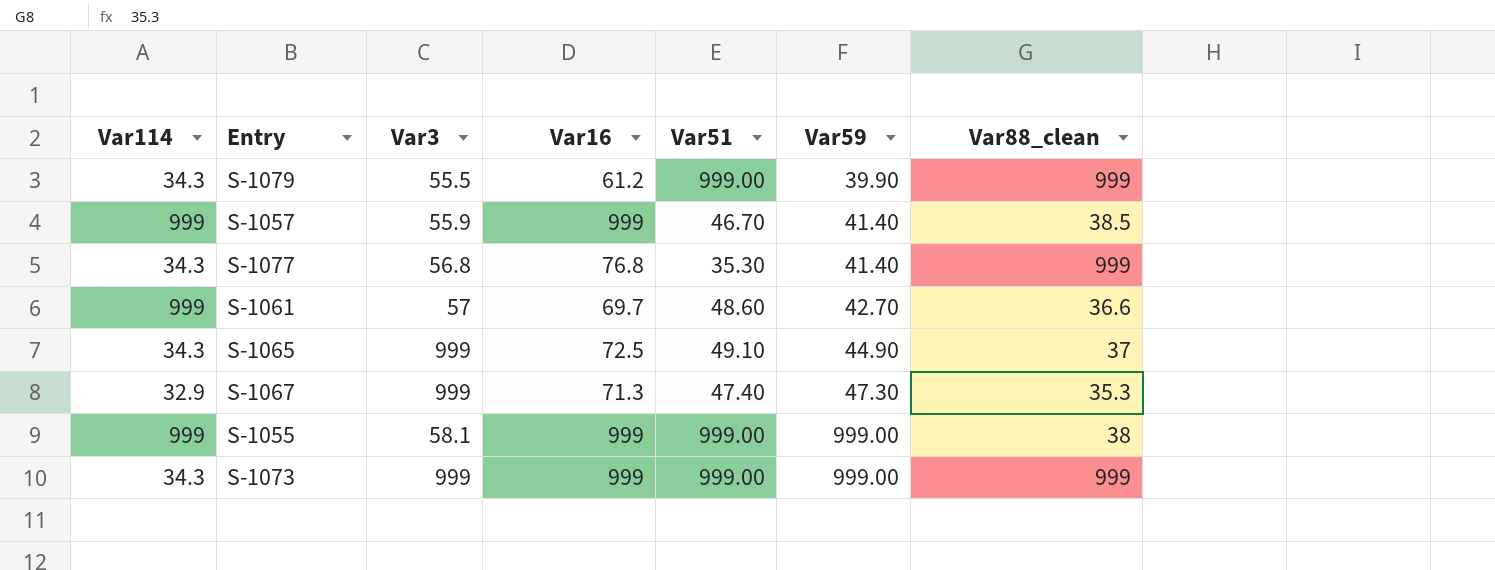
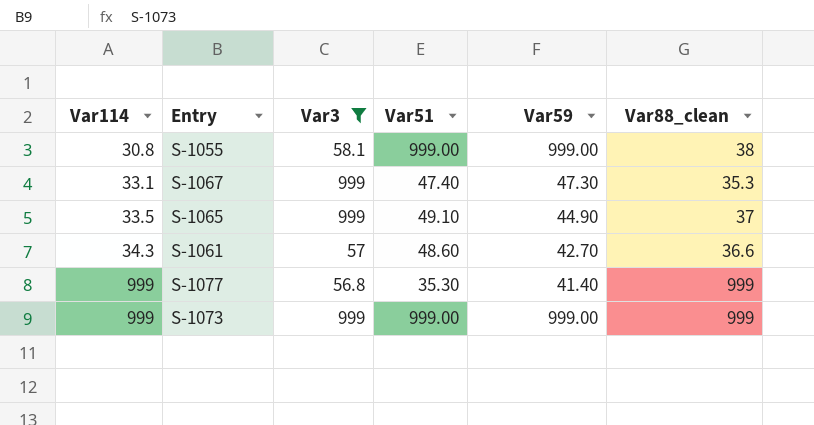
filter: none -> Var3 >= 56.8
row order: Var59 ascending -> Var114 ascending
column Var16 | position: 4 -> none
S-1055 | Var114: 999 -> 30.8
S-1067 | Var114: 32.9 -> 33.1
S-1065 | Var114: 34.3 -> 33.5
S-1061 | Var114: 999 -> 34.3
S-1077 | Var114: 34.3 -> 999
S-1073 | Var114: 34.3 -> 999

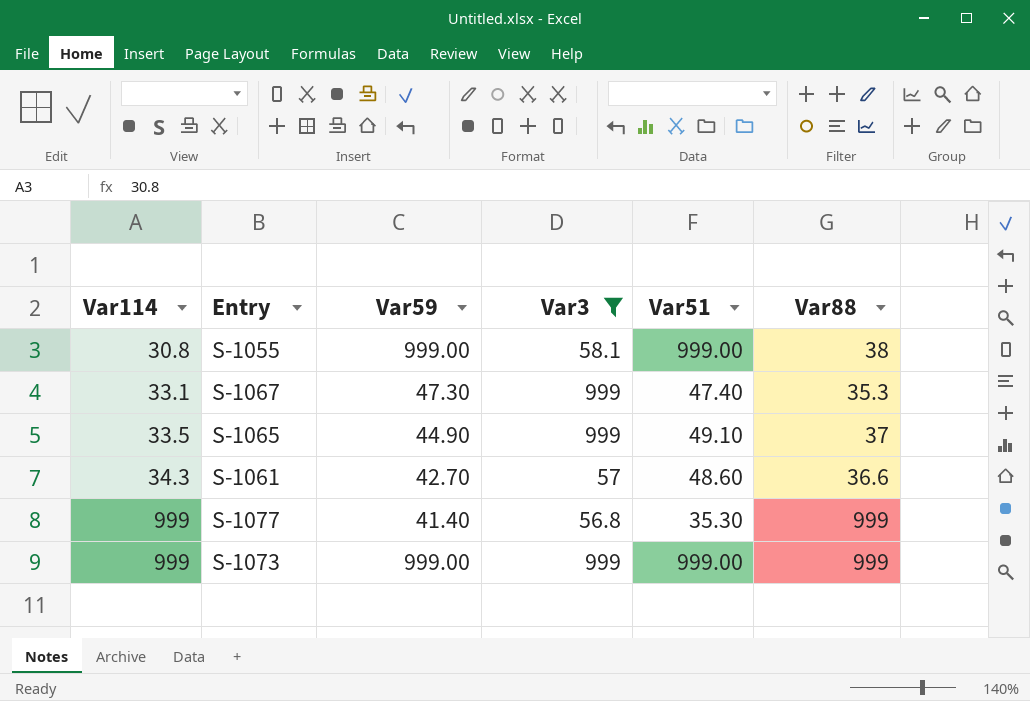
column Var59 | position: 5 -> 3
column name: Var88_clean -> Var88

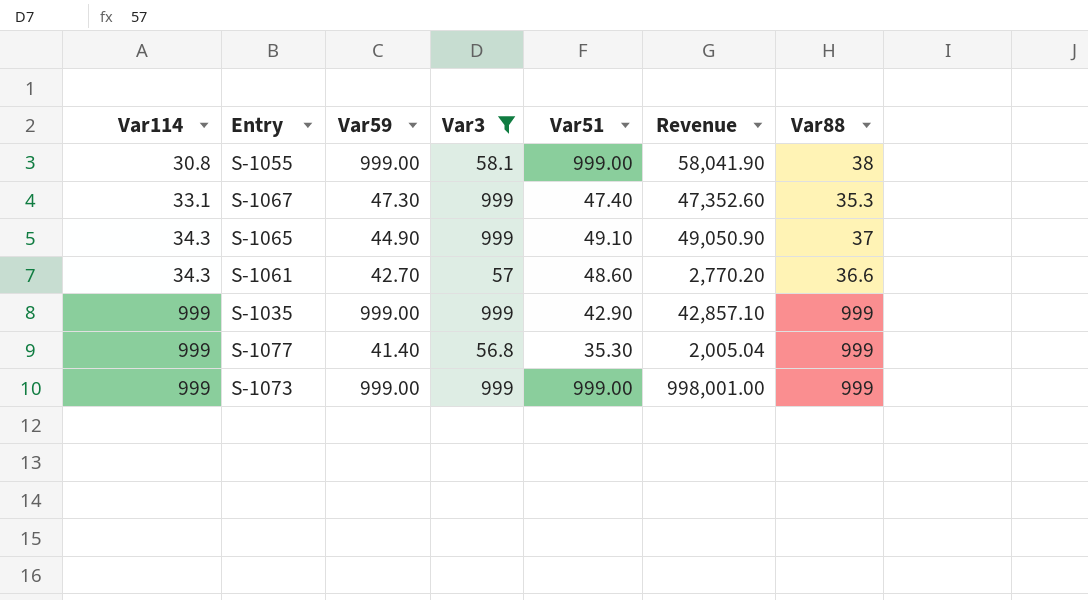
column Revenue | formula: none -> [Var3] * [Var51]
S-1065 | Var114: 33.5 -> 34.3
row S-1035: none -> 999 | 999.00 | 999 | 42.90 | 42,857.10 | 999

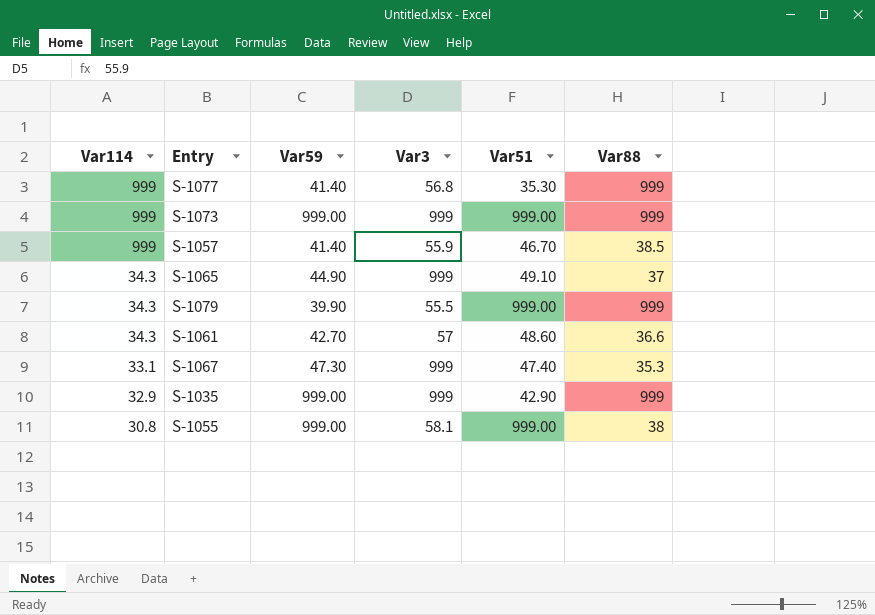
filter: Var3 >= 56.8 -> none
row order: Var114 ascending -> Var114 descending
column Revenue | formula: [Var3] * [Var51] -> none
S-1035 | Var114: 999 -> 32.9

